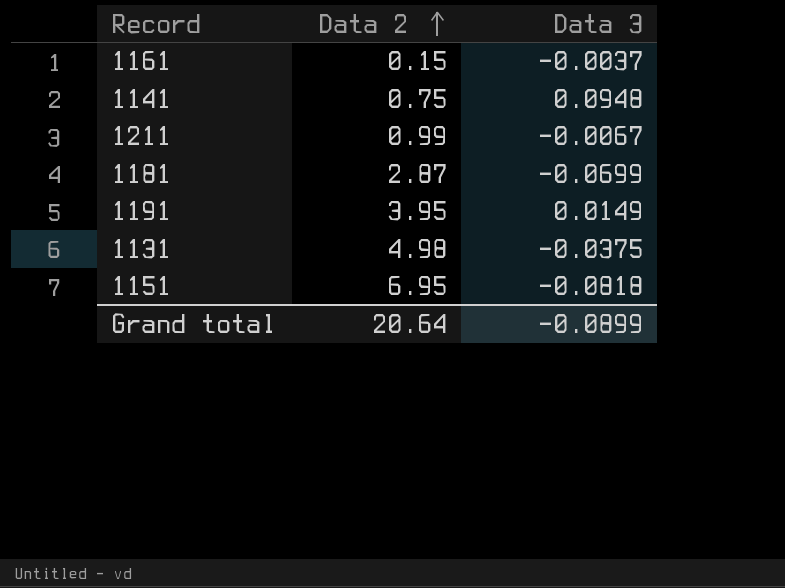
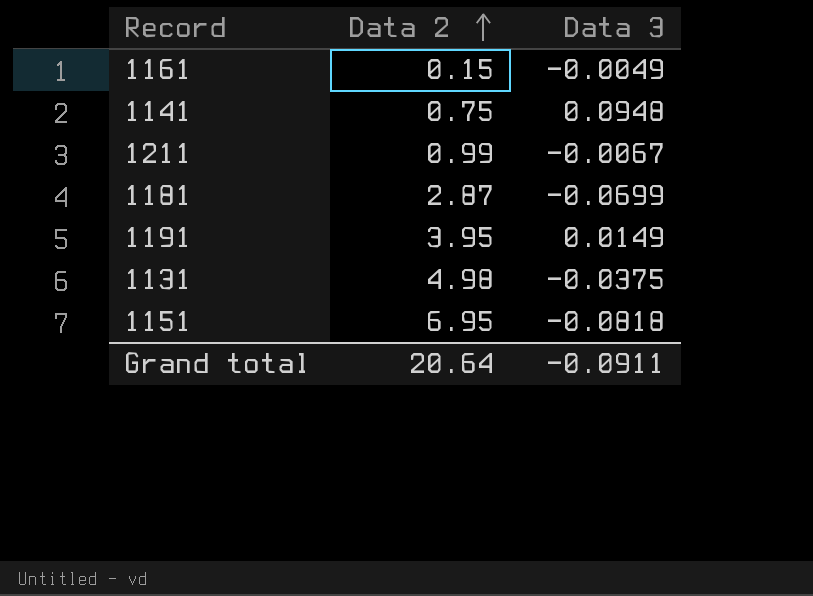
1161 | Data 3: -0.0037 -> -0.0049
Grand total | Data 3: -0.0899 -> -0.0911

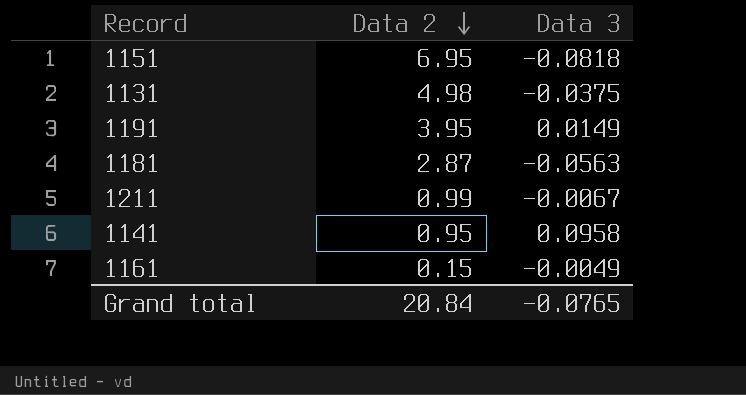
row order: Data 2 ascending -> Data 2 descending
1181 | Data 3: -0.0699 -> -0.0563
1141 | Data 2: 0.75 -> 0.95
1141 | Data 3: 0.0948 -> 0.0958
Grand total | Data 2: 20.64 -> 20.84
Grand total | Data 3: -0.0911 -> -0.0765

